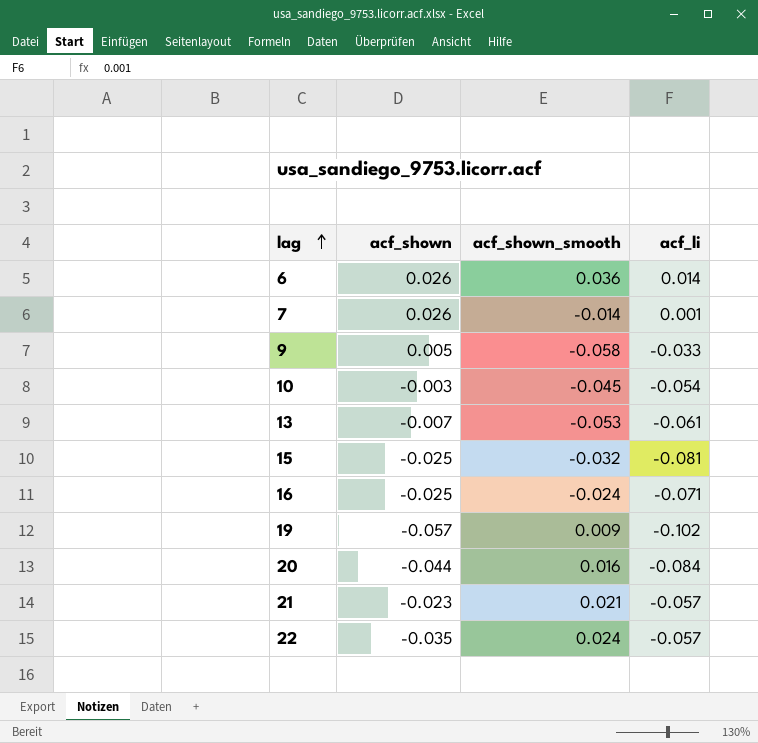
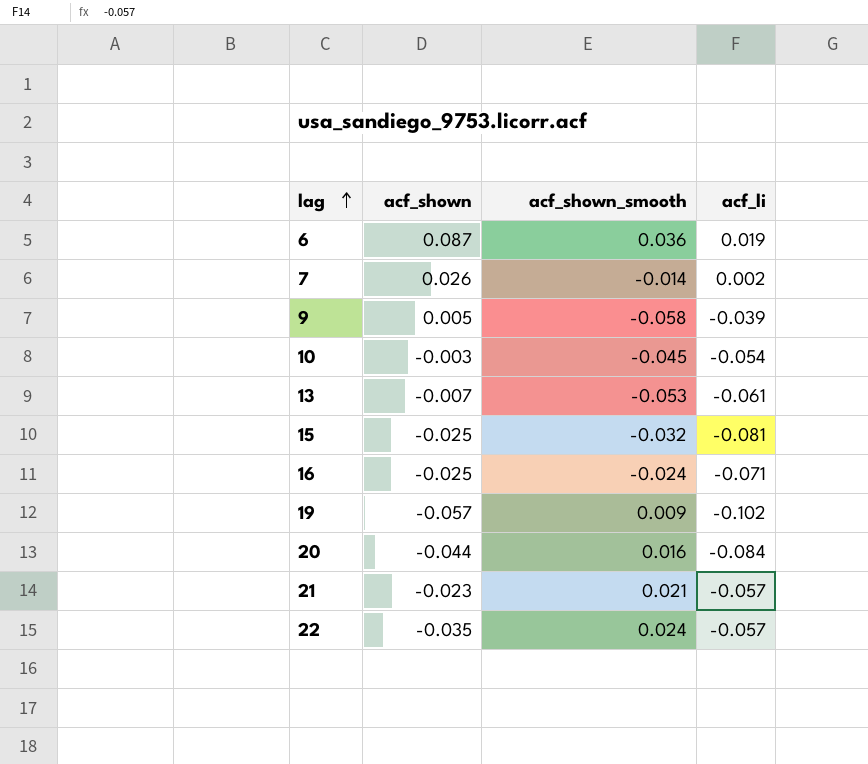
6 | acf_shown: 0.026 -> 0.087
6 | acf_li: 0.014 -> 0.019
7 | acf_li: 0.001 -> 0.002
9 | acf_li: -0.033 -> -0.039

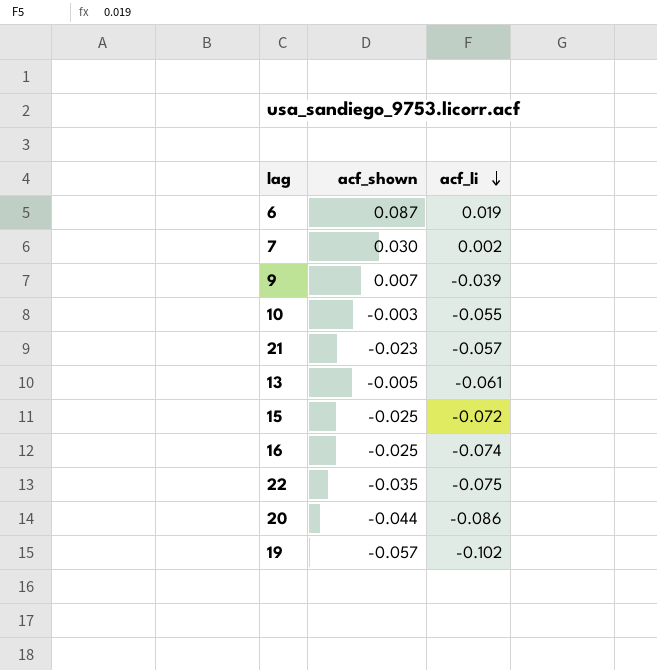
row order: lag ascending -> acf_li descending
column acf_shown_smooth | position: 3 -> none
7 | acf_shown: 0.026 -> 0.030
9 | acf_shown: 0.005 -> 0.007
10 | acf_li: -0.054 -> -0.055
13 | acf_shown: -0.007 -> -0.005
15 | acf_li: -0.081 -> -0.072
16 | acf_li: -0.071 -> -0.074
22 | acf_li: -0.057 -> -0.075
20 | acf_li: -0.084 -> -0.086

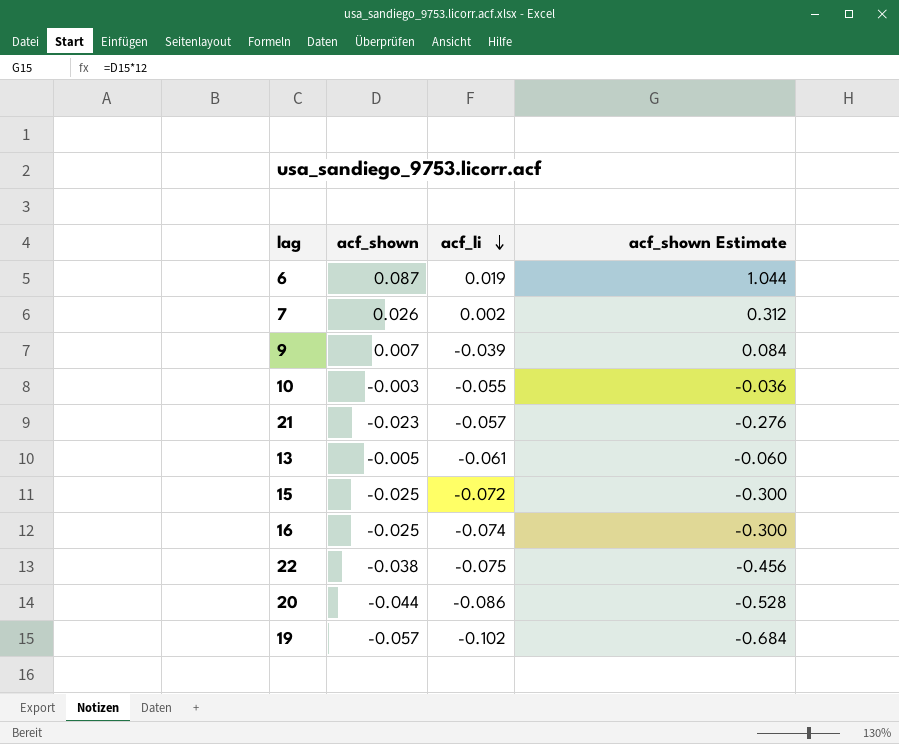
column acf_shown Estimate | formula: none -> [acf_shown] * 12
7 | acf_shown: 0.030 -> 0.026
22 | acf_shown: -0.035 -> -0.038

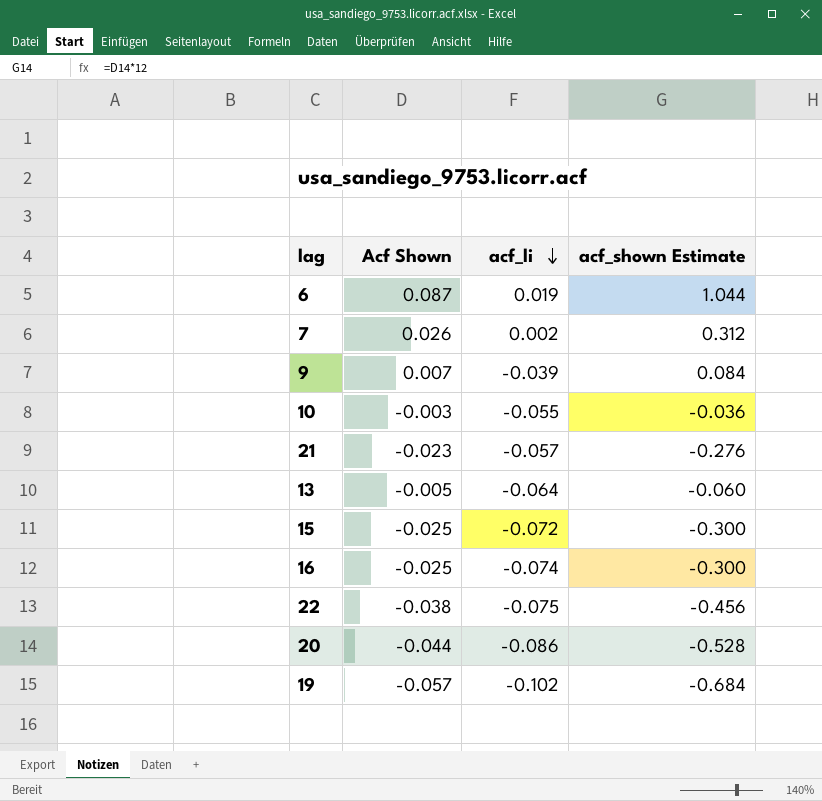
column name: acf_shown -> Acf Shown
13 | acf_li: -0.061 -> -0.064

